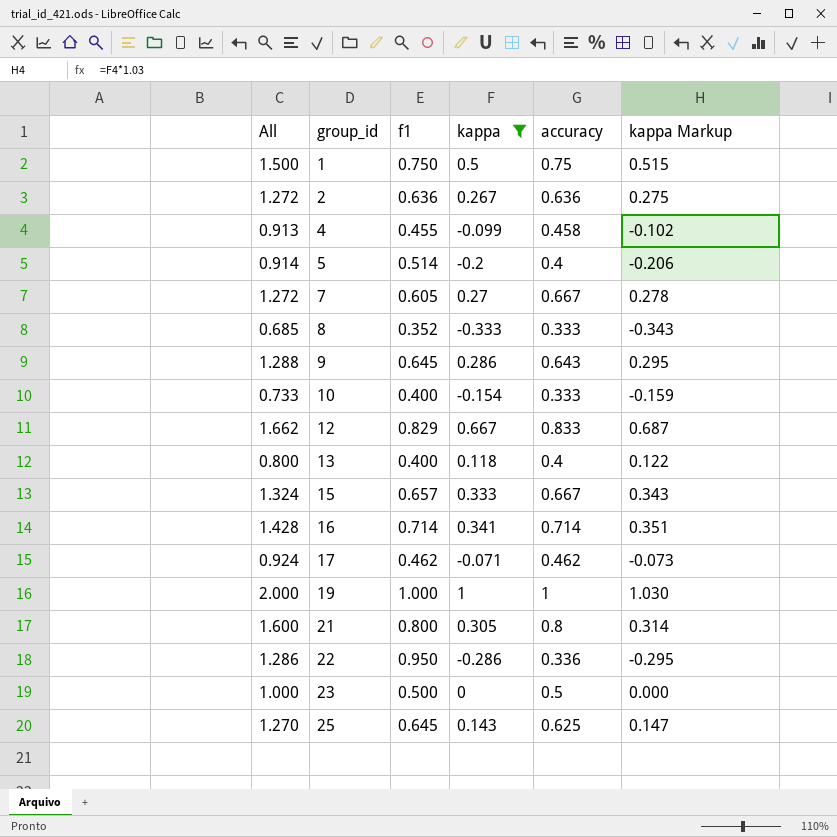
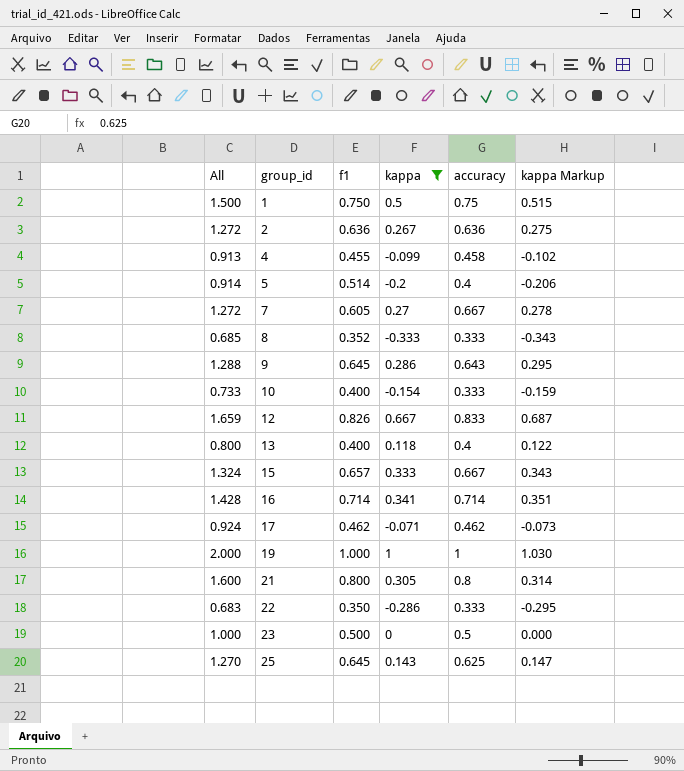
12 | All: 1.662 -> 1.659
12 | f1: 0.829 -> 0.826
22 | All: 1.286 -> 0.683
22 | f1: 0.950 -> 0.350
22 | accuracy: 0.336 -> 0.333

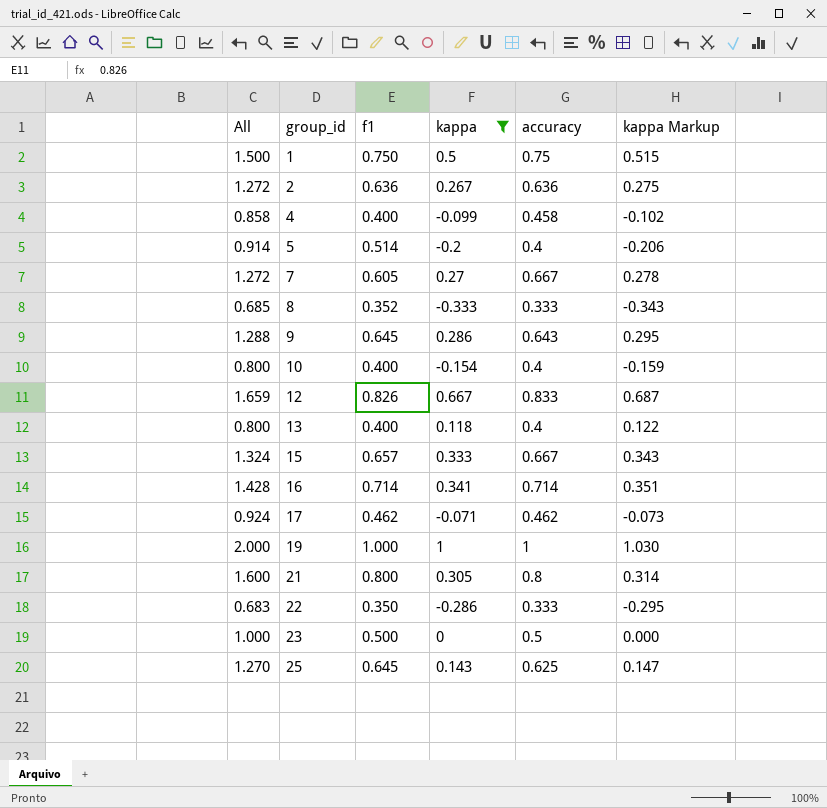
4 | All: 0.913 -> 0.858
4 | f1: 0.455 -> 0.400
10 | All: 0.733 -> 0.800
10 | accuracy: 0.333 -> 0.4

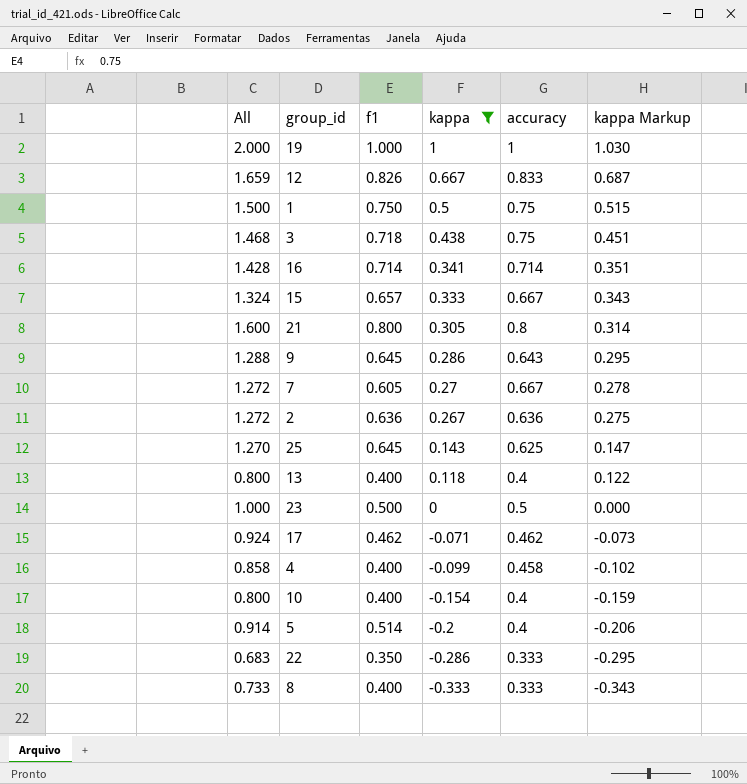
row order: group_id ascending -> kappa descending
row 3: none -> 1.468 | 0.718 | 0.438 | 0.75 | 0.451
8 | All: 0.685 -> 0.733
8 | f1: 0.352 -> 0.400

